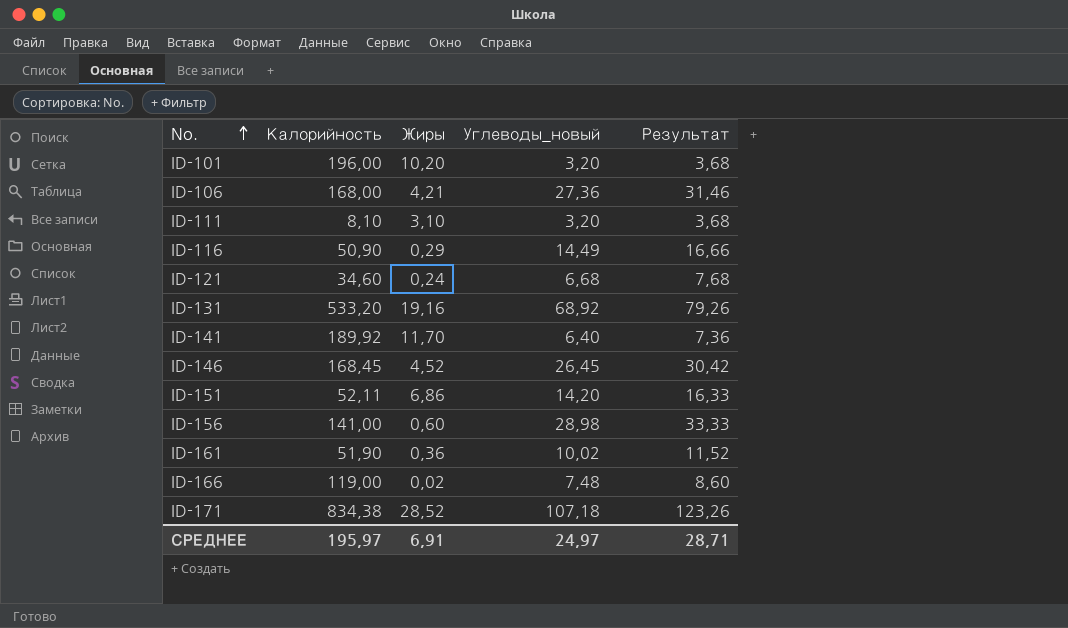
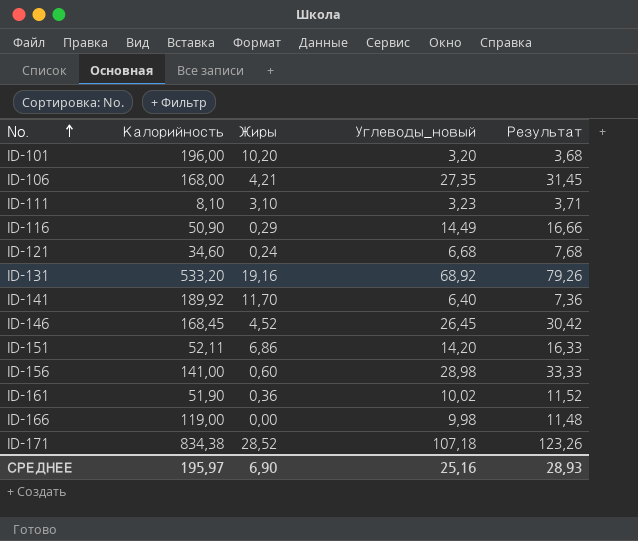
ID-106 | Углеводы_новый: 27,36 -> 27,35
ID-106 | Результат: 31,46 -> 31,45
ID-111 | Углеводы_новый: 3,20 -> 3,23
ID-111 | Результат: 3,68 -> 3,71
ID-166 | Жиры: 0,02 -> 0,00
ID-166 | Углеводы_новый: 7,48 -> 9,98
ID-166 | Результат: 8,60 -> 11,48
СРЕДНЕЕ | Жиры: 6,91 -> 6,90
СРЕДНЕЕ | Углеводы_новый: 24,97 -> 25,16
СРЕДНЕЕ | Результат: 28,71 -> 28,93

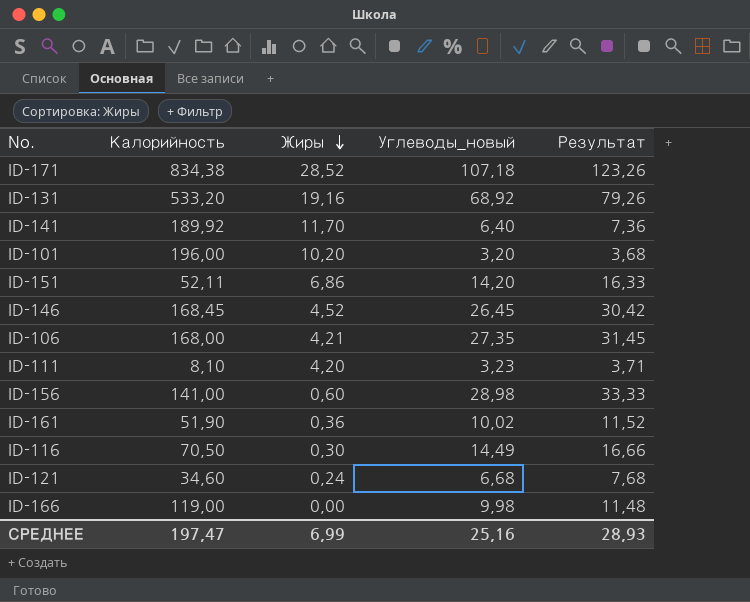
row order: No. ascending -> Жиры descending
ID-111 | Жиры: 3,10 -> 4,20
ID-116 | Калорийность: 50,90 -> 70,50
ID-116 | Жиры: 0,29 -> 0,30
СРЕДНЕЕ | Калорийность: 195,97 -> 197,47
СРЕДНЕЕ | Жиры: 6,90 -> 6,99

